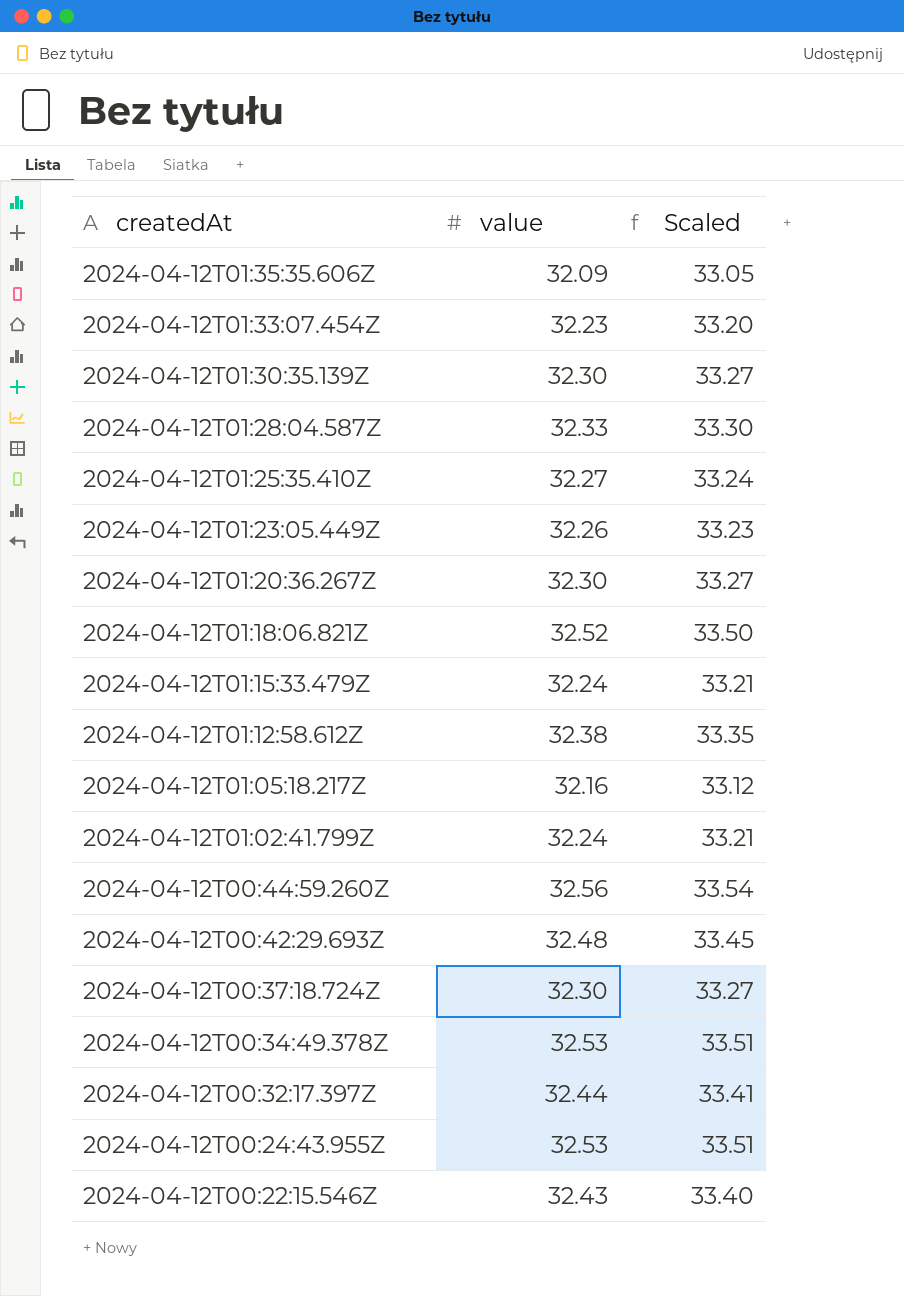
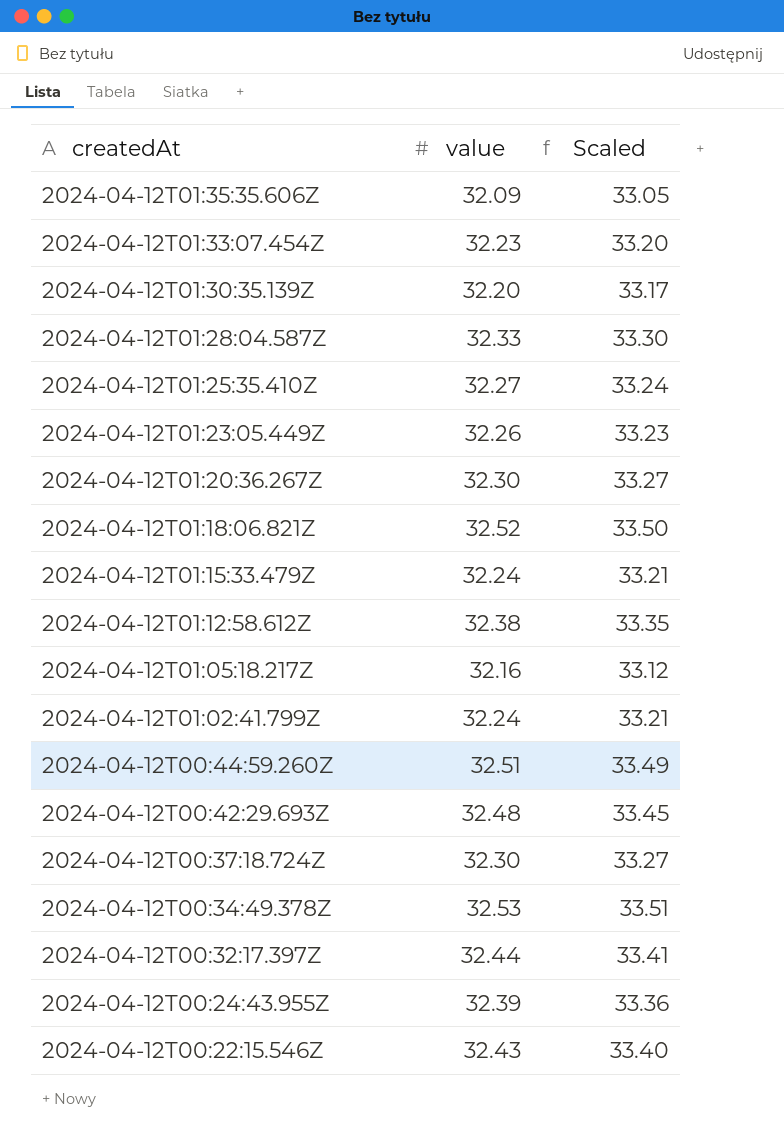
2024-04-12T01:30:35.139Z | value: 32.30 -> 32.20
2024-04-12T01:30:35.139Z | Scaled: 33.27 -> 33.17
2024-04-12T00:44:59.260Z | value: 32.56 -> 32.51
2024-04-12T00:44:59.260Z | Scaled: 33.54 -> 33.49
2024-04-12T00:24:43.955Z | value: 32.53 -> 32.39
2024-04-12T00:24:43.955Z | Scaled: 33.51 -> 33.36

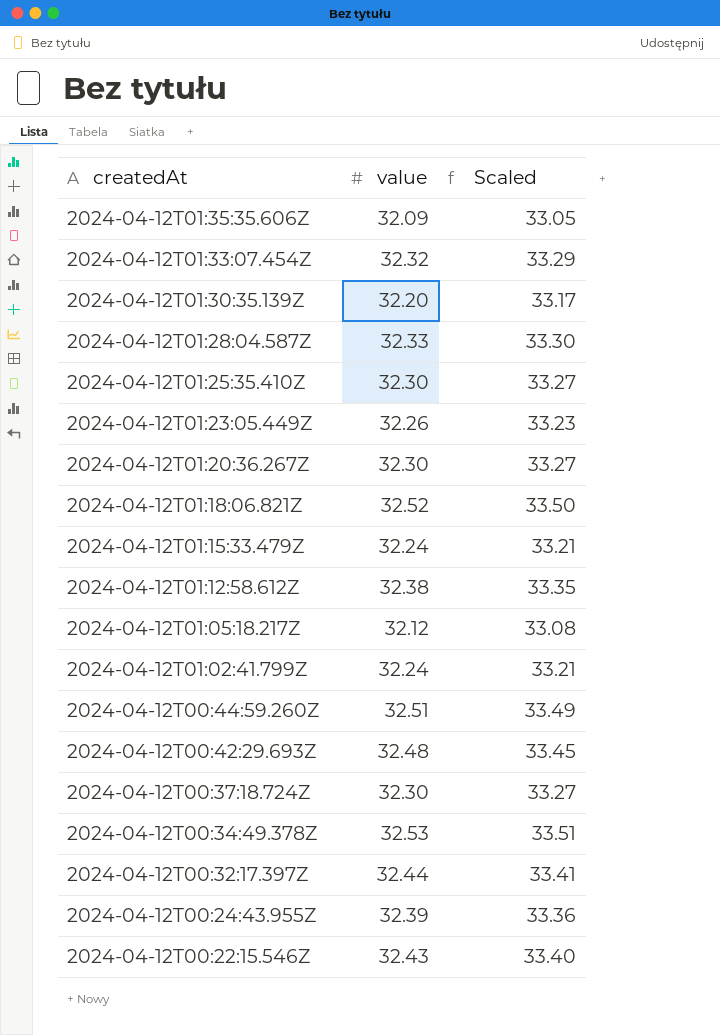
2024-04-12T01:33:07.454Z | value: 32.23 -> 32.32
2024-04-12T01:33:07.454Z | Scaled: 33.20 -> 33.29
2024-04-12T01:25:35.410Z | value: 32.27 -> 32.30
2024-04-12T01:25:35.410Z | Scaled: 33.24 -> 33.27
2024-04-12T01:05:18.217Z | value: 32.16 -> 32.12
2024-04-12T01:05:18.217Z | Scaled: 33.12 -> 33.08

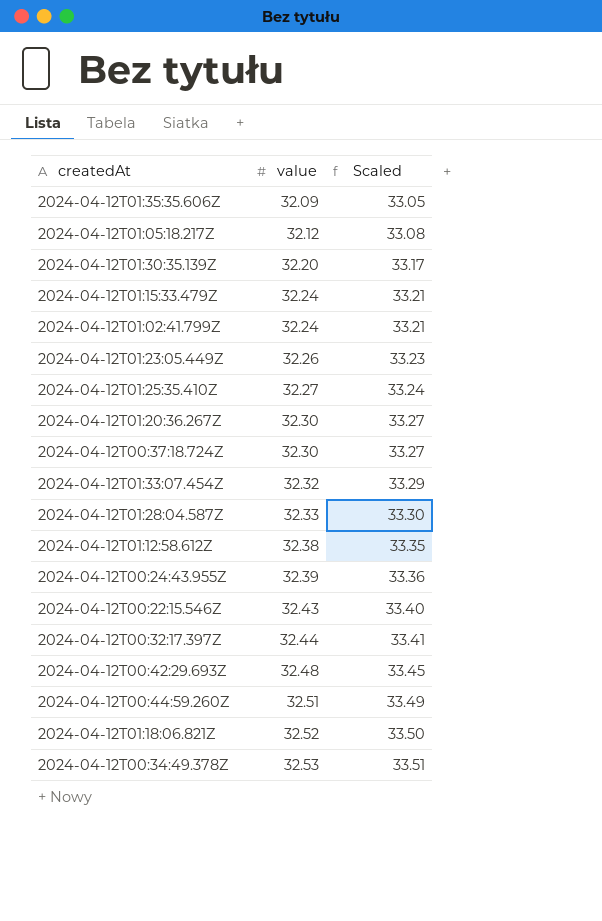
row order: createdAt descending -> value ascending
2024-04-12T01:25:35.410Z | value: 32.30 -> 32.27
2024-04-12T01:25:35.410Z | Scaled: 33.27 -> 33.24

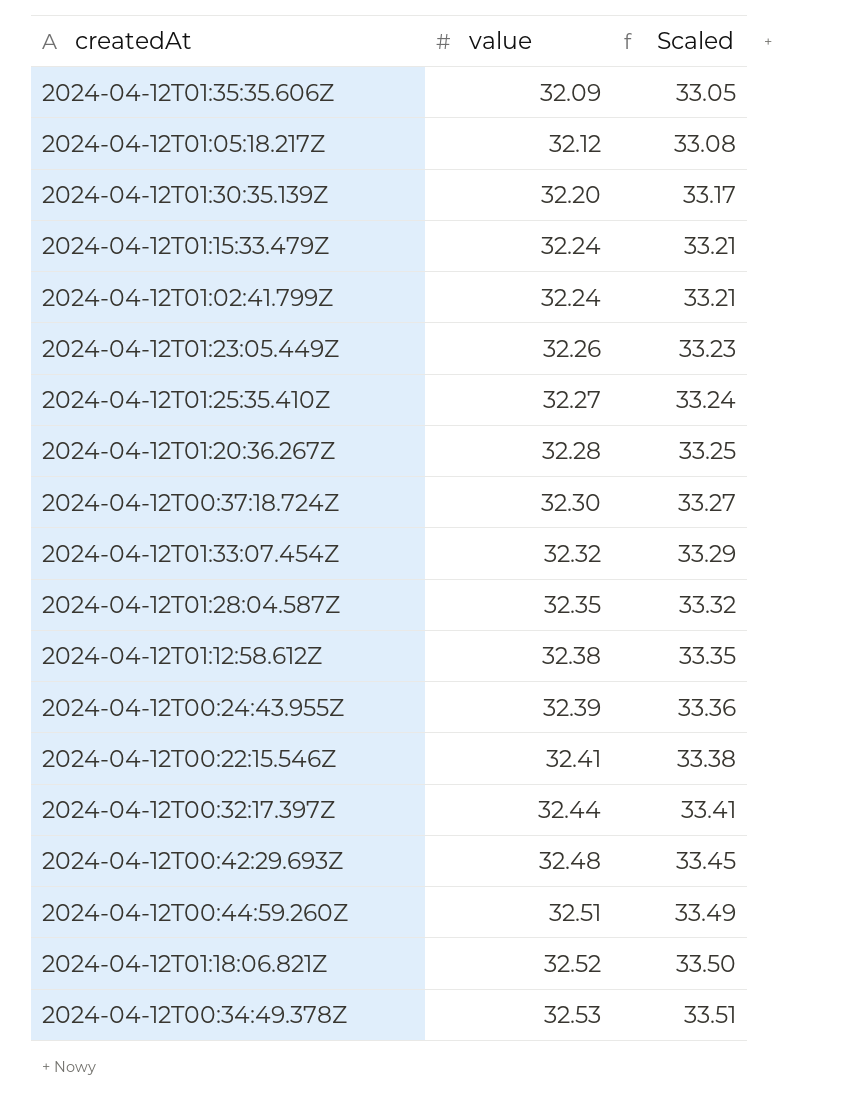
2024-04-12T01:20:36.267Z | value: 32.30 -> 32.28
2024-04-12T01:20:36.267Z | Scaled: 33.27 -> 33.25
2024-04-12T01:28:04.587Z | value: 32.33 -> 32.35
2024-04-12T01:28:04.587Z | Scaled: 33.30 -> 33.32
2024-04-12T00:22:15.546Z | value: 32.43 -> 32.41
2024-04-12T00:22:15.546Z | Scaled: 33.40 -> 33.38

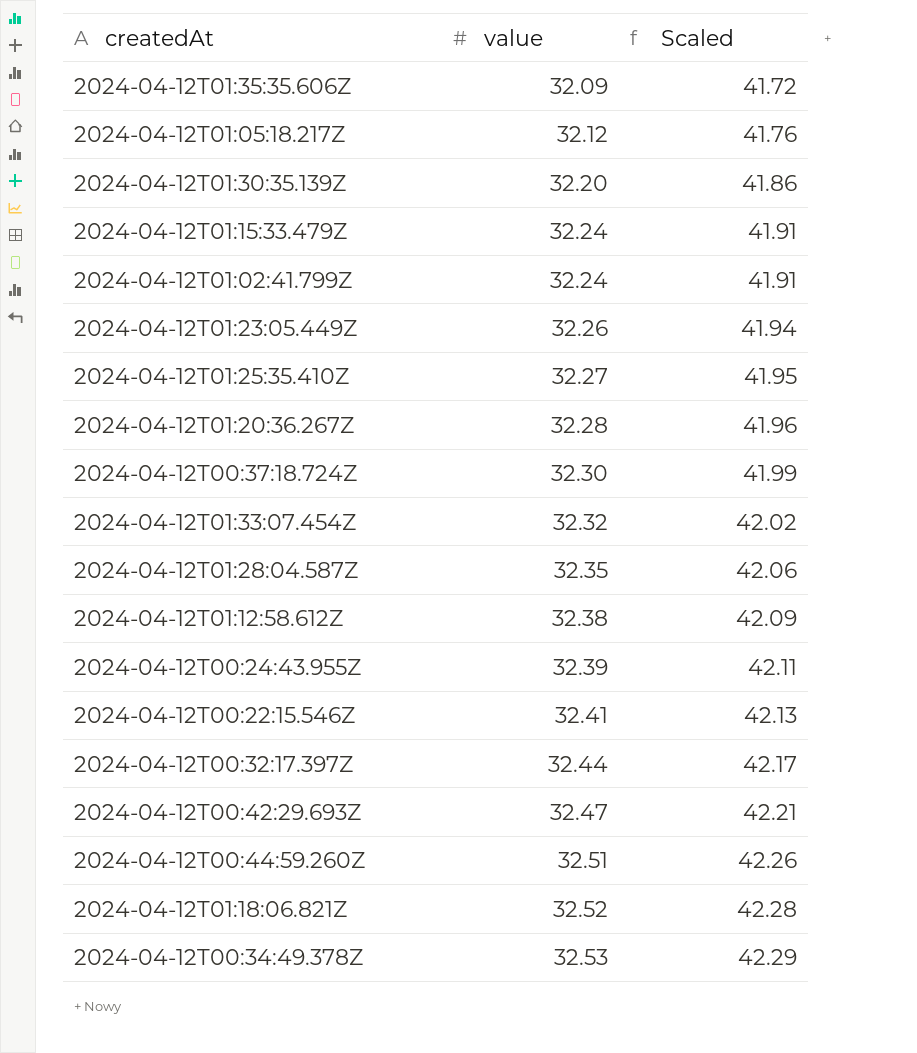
column Scaled | formula: [value] * 1.03 -> [value] * 1.3
2024-04-12T00:42:29.693Z | value: 32.48 -> 32.47

